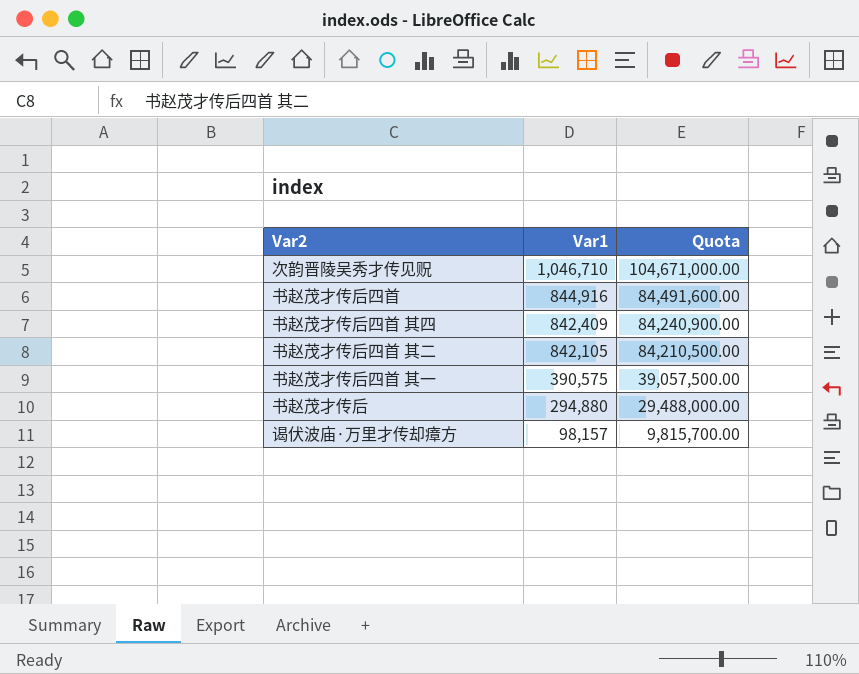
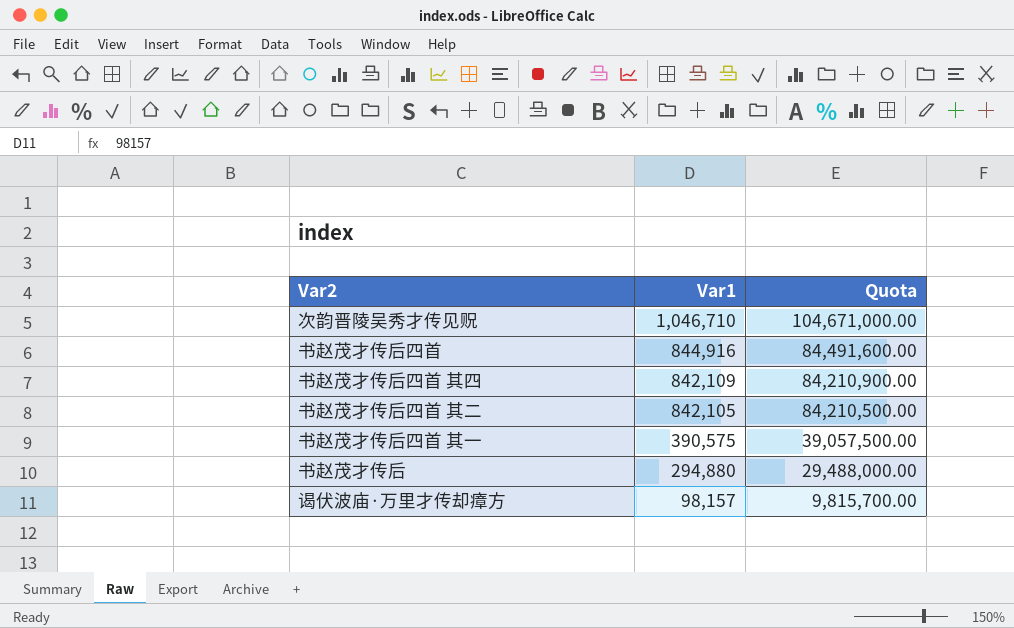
书赵茂才传后四首 其四 | Var1: 842,409 -> 842,109
书赵茂才传后四首 其四 | Quota: 84,240,900.00 -> 84,210,900.00

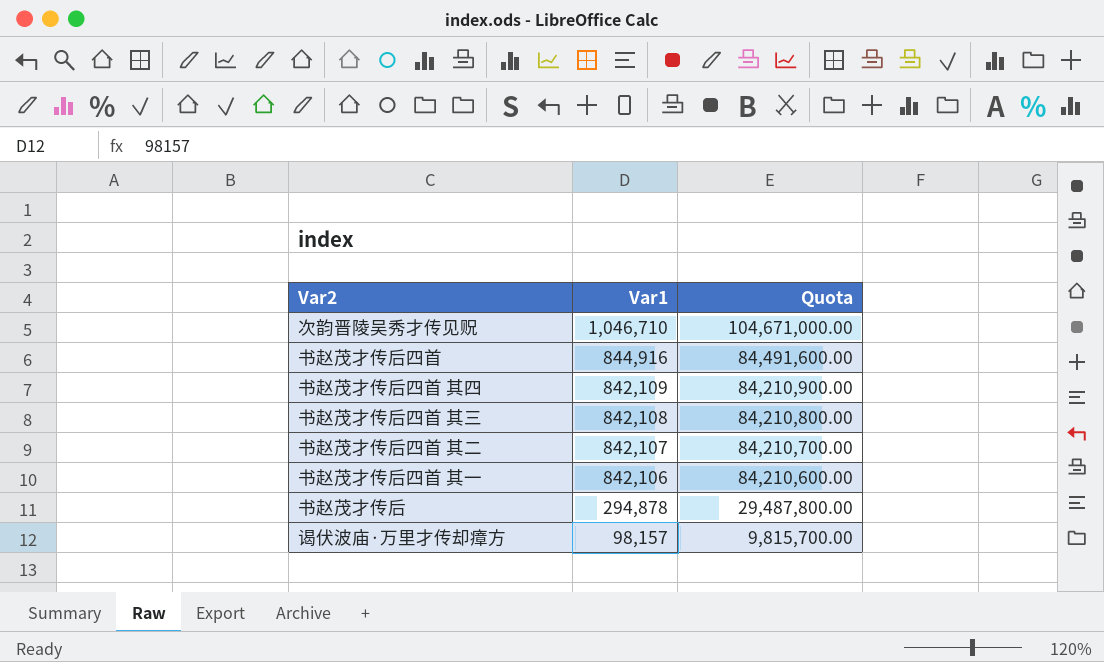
row 书赵茂才传后四首 其三: none -> 842,108 | 84,210,800.00
书赵茂才传后四首 其二 | Var1: 842,105 -> 842,107
书赵茂才传后四首 其二 | Quota: 84,210,500.00 -> 84,210,700.00
书赵茂才传后四首 其一 | Var1: 390,575 -> 842,106
书赵茂才传后四首 其一 | Quota: 39,057,500.00 -> 84,210,600.00
书赵茂才传后 | Var1: 294,880 -> 294,878
书赵茂才传后 | Quota: 29,488,000.00 -> 29,487,800.00

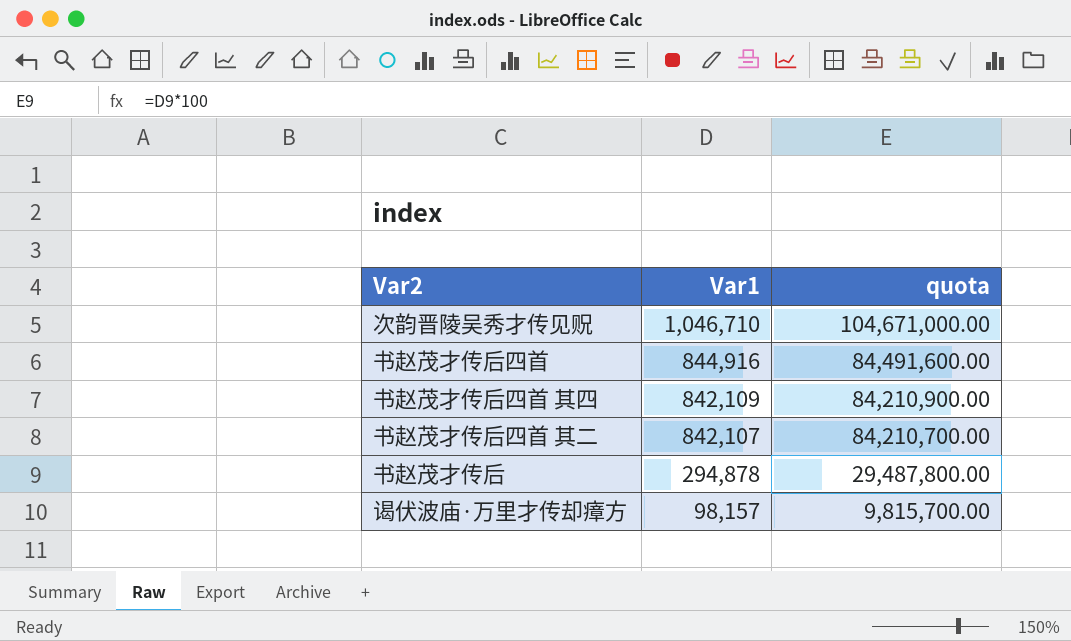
column name: Quota -> quota
row 书赵茂才传后四首 其三: 842,108 | 84,210,800.00 -> none
row 书赵茂才传后四首 其一: 842,106 | 84,210,600.00 -> none

